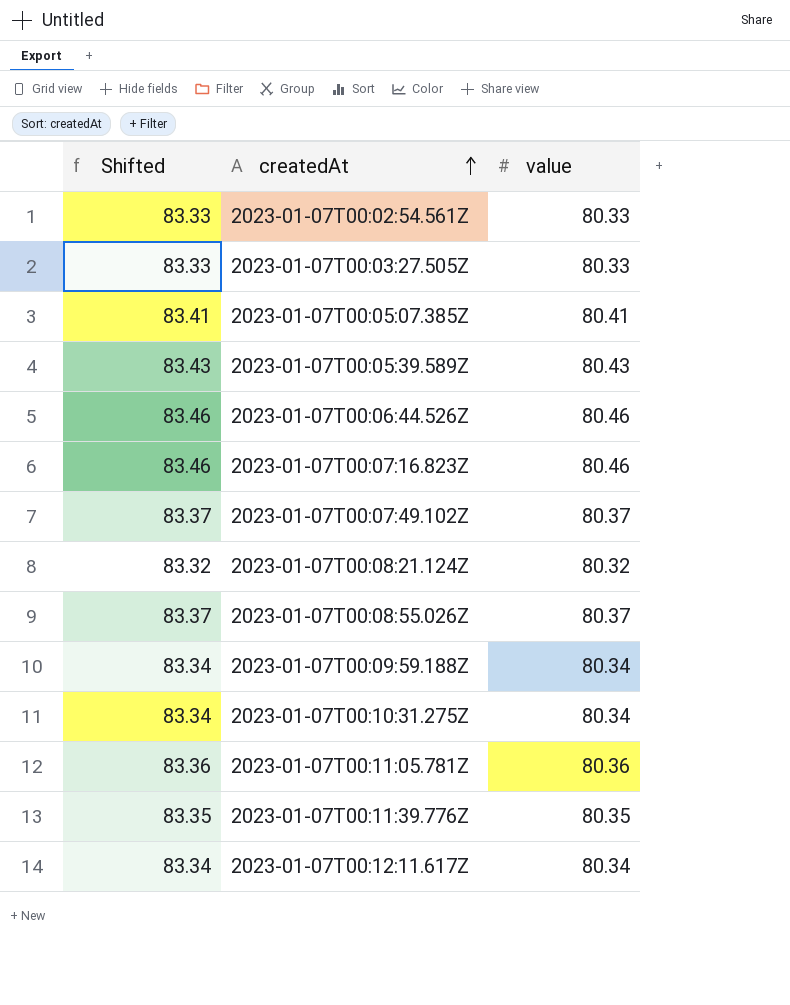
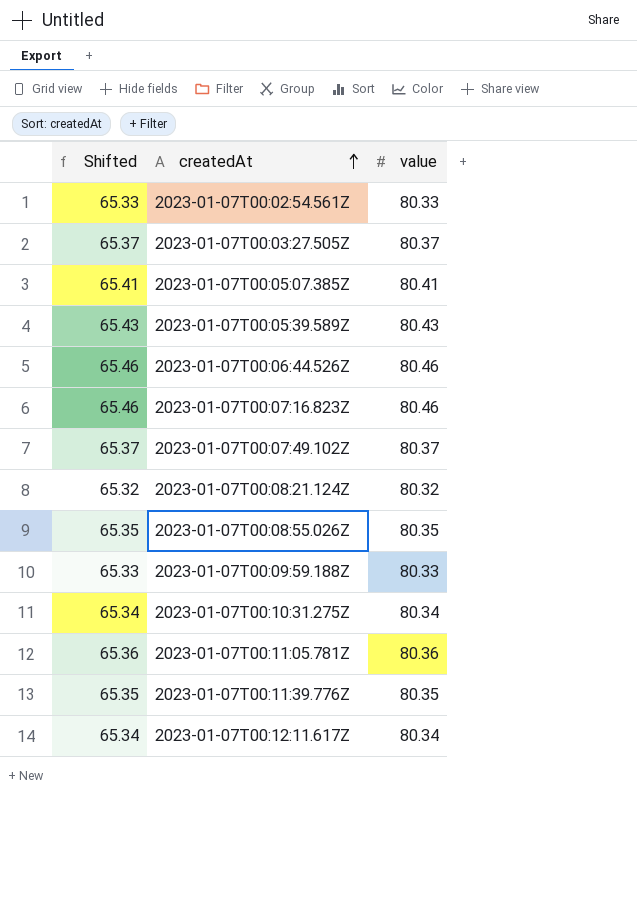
column Shifted | formula: [value] + 3 -> [value] - 15
2023-01-07T00:03:27.505Z | value: 80.33 -> 80.37
2023-01-07T00:08:55.026Z | value: 80.37 -> 80.35
2023-01-07T00:09:59.188Z | value: 80.34 -> 80.33

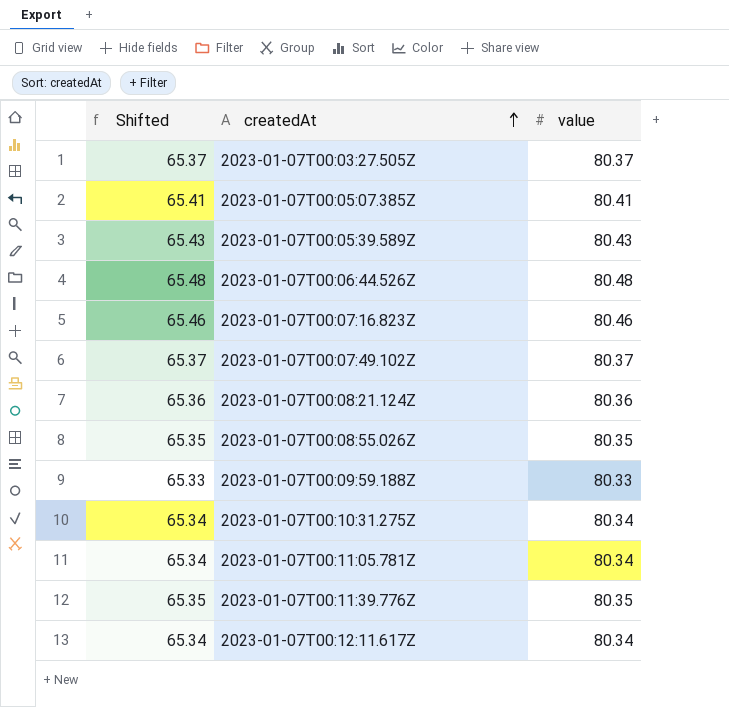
row 2023-01-07T00:02:54.561Z: 65.33 | 80.33 -> none
2023-01-07T00:06:44.526Z | Shifted: 65.46 -> 65.48
2023-01-07T00:06:44.526Z | value: 80.46 -> 80.48
2023-01-07T00:08:21.124Z | Shifted: 65.32 -> 65.36
2023-01-07T00:08:21.124Z | value: 80.32 -> 80.36
2023-01-07T00:11:05.781Z | Shifted: 65.36 -> 65.34
2023-01-07T00:11:05.781Z | value: 80.36 -> 80.34

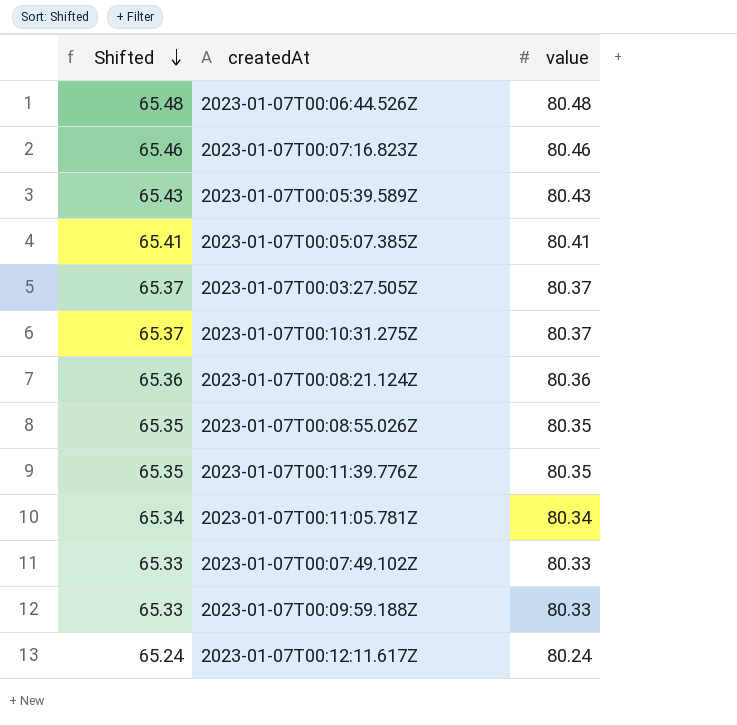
row order: createdAt ascending -> Shifted descending
2023-01-07T00:10:31.275Z | Shifted: 65.34 -> 65.37
2023-01-07T00:10:31.275Z | value: 80.34 -> 80.37
2023-01-07T00:07:49.102Z | Shifted: 65.37 -> 65.33
2023-01-07T00:07:49.102Z | value: 80.37 -> 80.33
2023-01-07T00:12:11.617Z | Shifted: 65.34 -> 65.24
2023-01-07T00:12:11.617Z | value: 80.34 -> 80.24

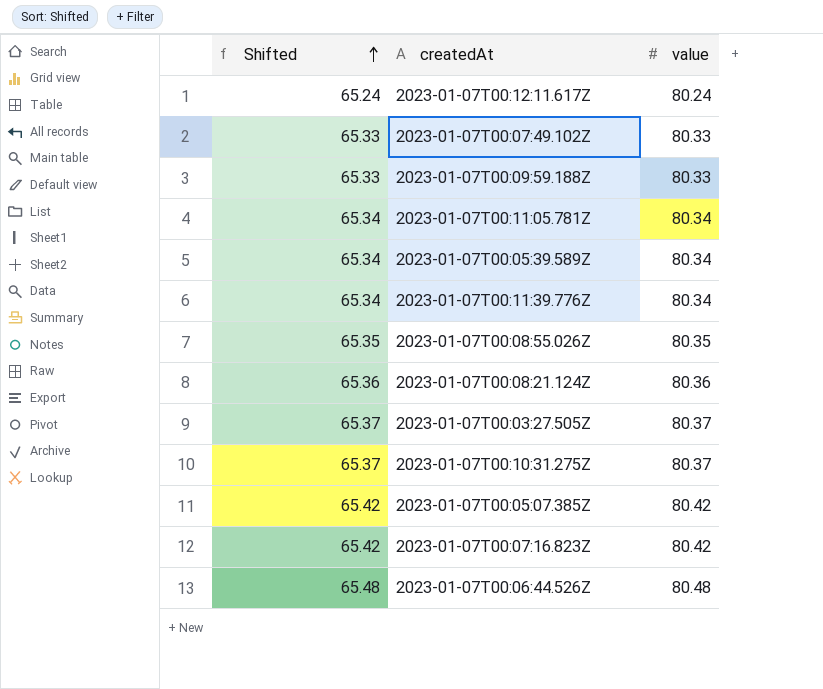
row order: Shifted descending -> Shifted ascending
2023-01-07T00:05:39.589Z | Shifted: 65.43 -> 65.34
2023-01-07T00:05:39.589Z | value: 80.43 -> 80.34
2023-01-07T00:11:39.776Z | Shifted: 65.35 -> 65.34
2023-01-07T00:11:39.776Z | value: 80.35 -> 80.34
2023-01-07T00:05:07.385Z | Shifted: 65.41 -> 65.42
2023-01-07T00:05:07.385Z | value: 80.41 -> 80.42
2023-01-07T00:07:16.823Z | Shifted: 65.46 -> 65.42
2023-01-07T00:07:16.823Z | value: 80.46 -> 80.42

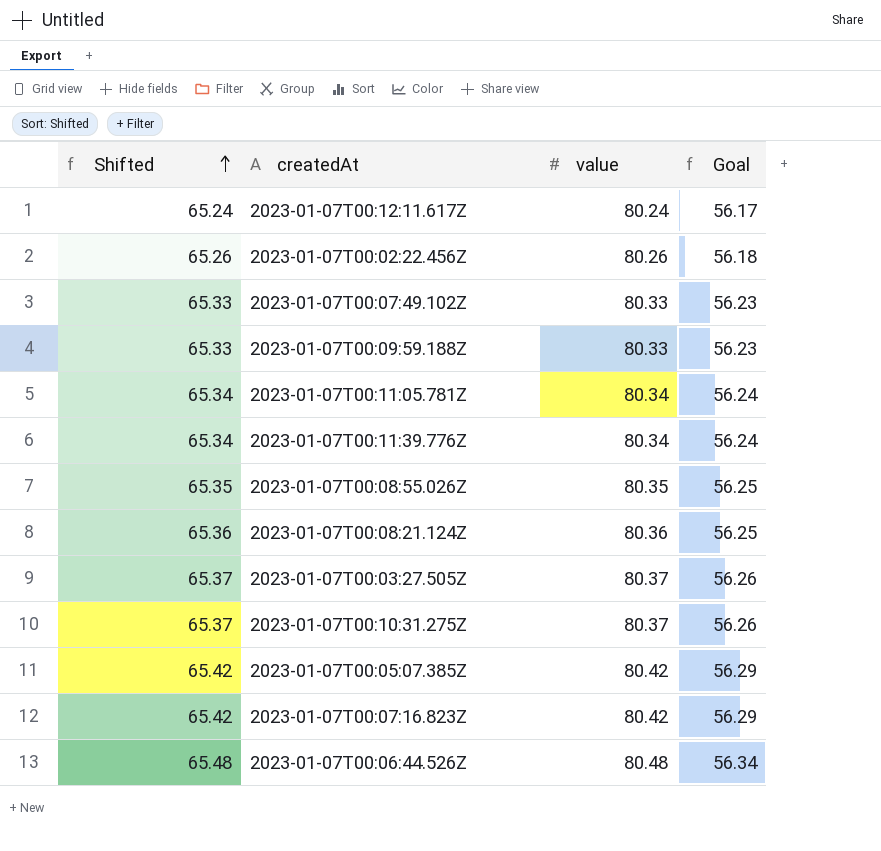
column Goal | formula: none -> [value] * 0.7
row 2023-01-07T00:05:39.589Z: 65.34 | 80.34 -> none
row 2023-01-07T00:02:22.456Z: none -> 65.26 | 80.26 | 56.18

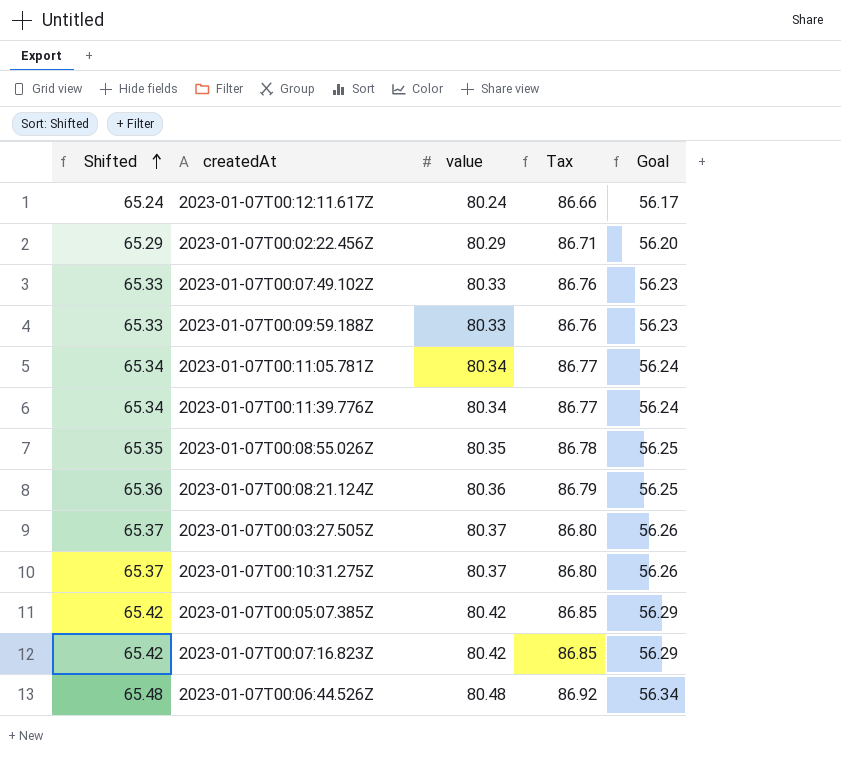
column Tax | formula: none -> [value] * 1.08
2023-01-07T00:02:22.456Z | Shifted: 65.26 -> 65.29
2023-01-07T00:02:22.456Z | value: 80.26 -> 80.29
2023-01-07T00:02:22.456Z | Goal: 56.18 -> 56.20

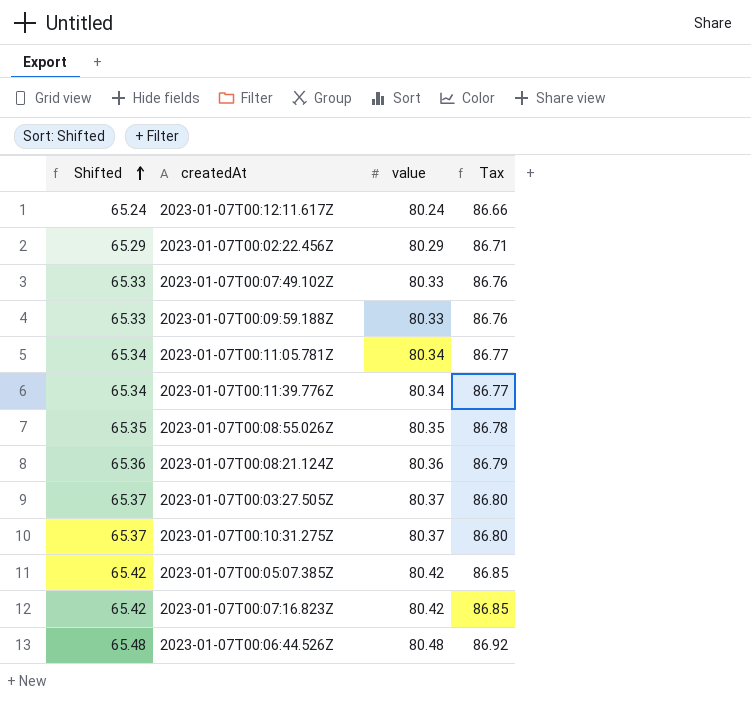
column Goal | formula: [value] * 0.7 -> none

